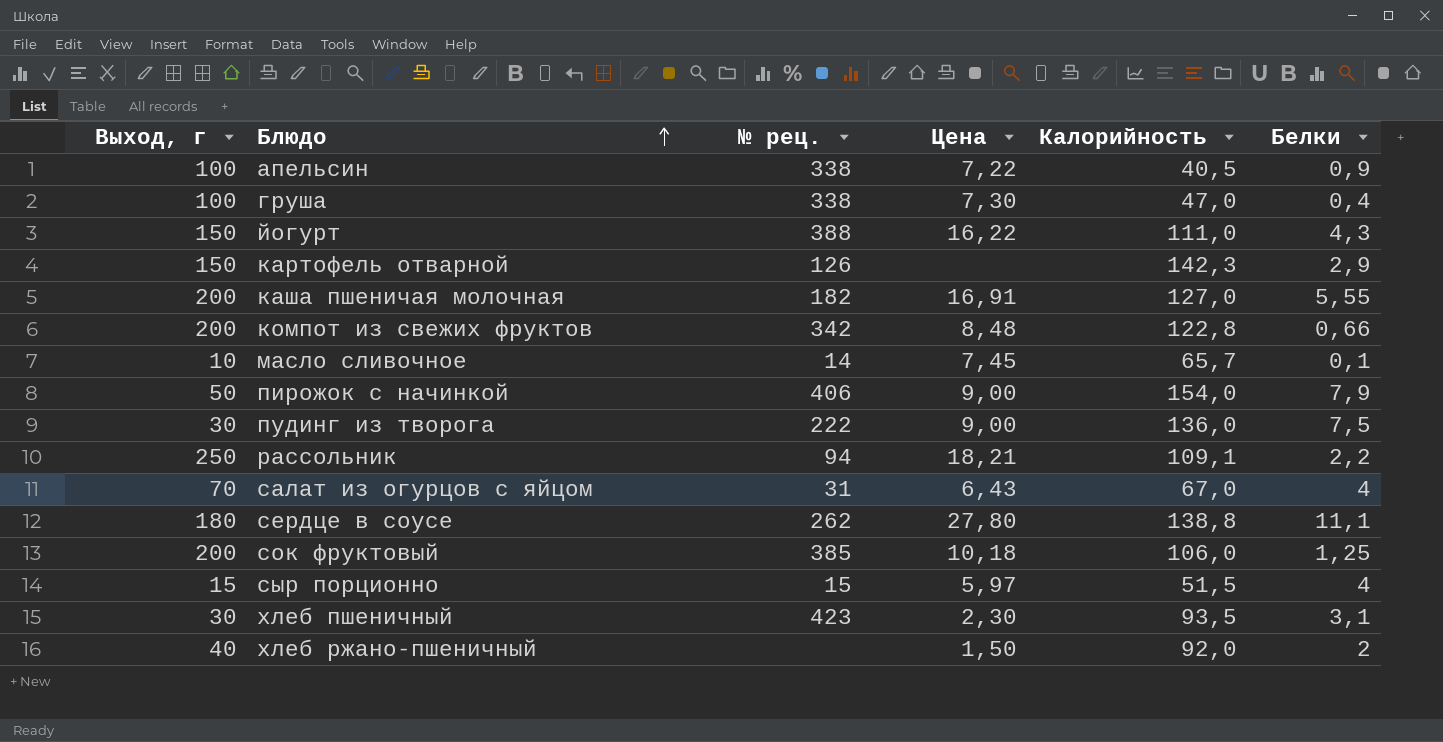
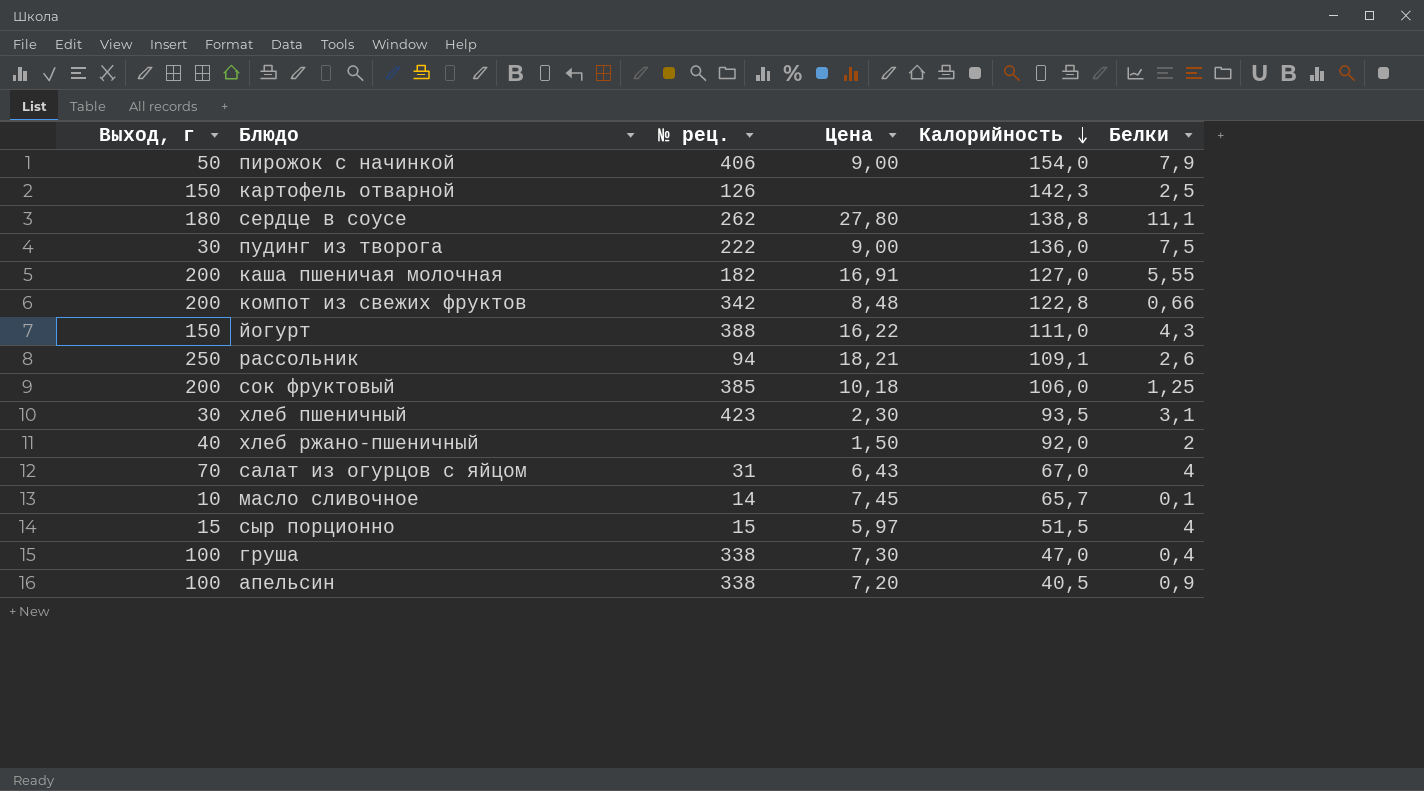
row order: Блюдо ascending -> Калорийность descending
картофель отварной | Белки: 2,9 -> 2,5
рассольник | Белки: 2,2 -> 2,6
апельсин | Цена: 7,22 -> 7,20

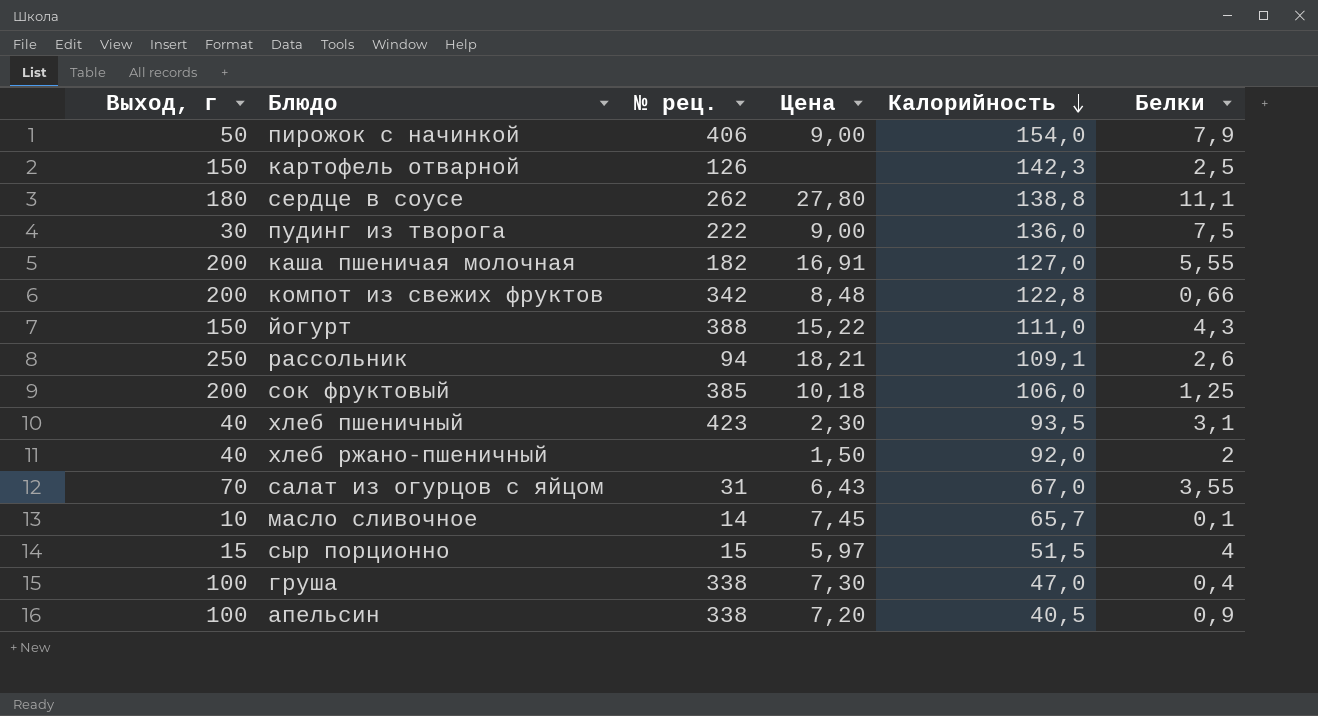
йогурт | Цена: 16,22 -> 15,22
хлеб пшеничный | Выход, г: 30 -> 40
салат из огурцов с яйцом | Белки: 4 -> 3,55

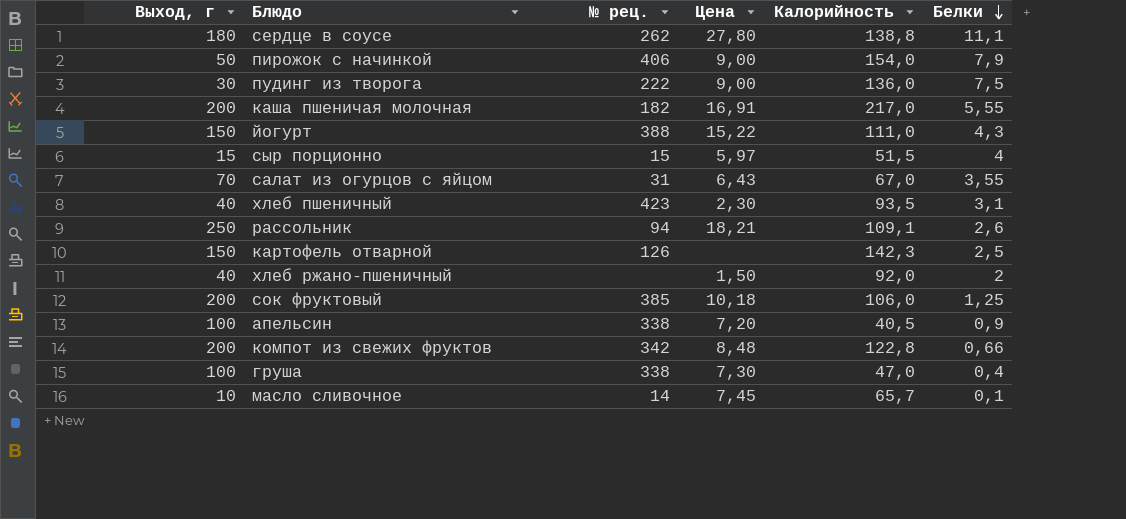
row order: Калорийность descending -> Белки descending
каша пшеничая молочная | Калорийность: 127,0 -> 217,0

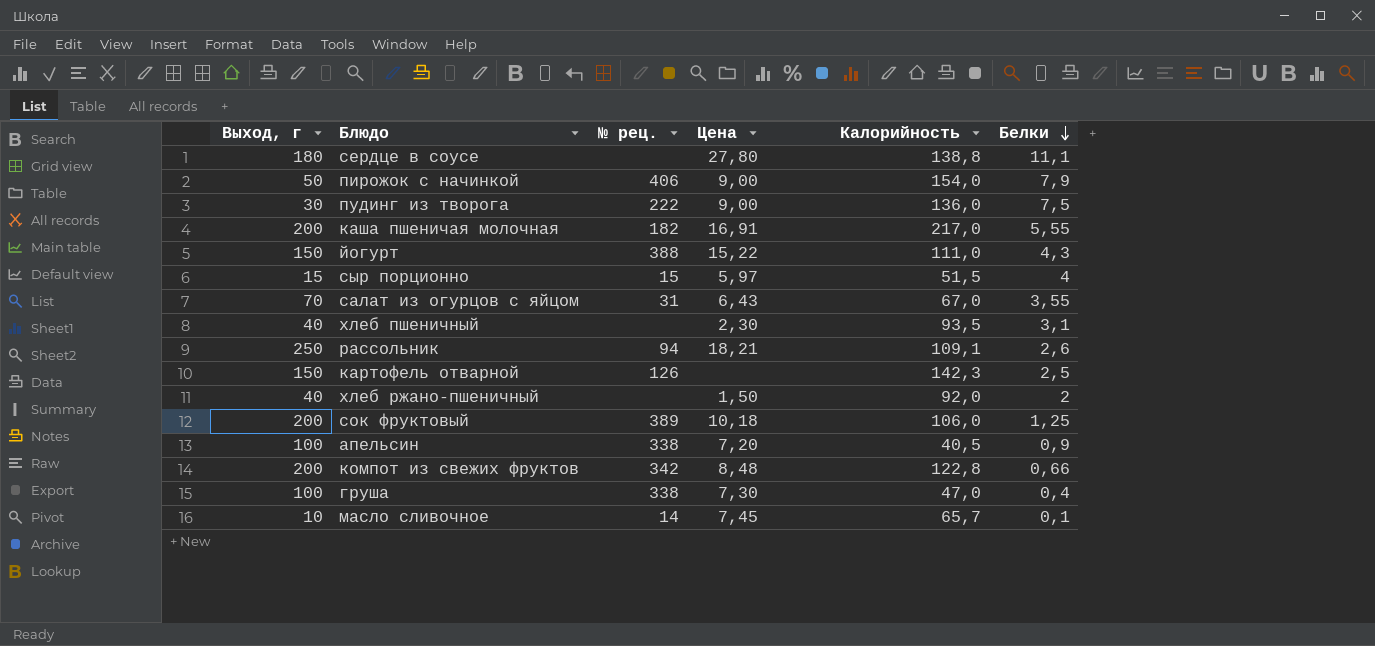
сердце в соусе | № рец.: 262 -> none
хлеб пшеничный | № рец.: 423 -> none
сок фруктовый | № рец.: 385 -> 389

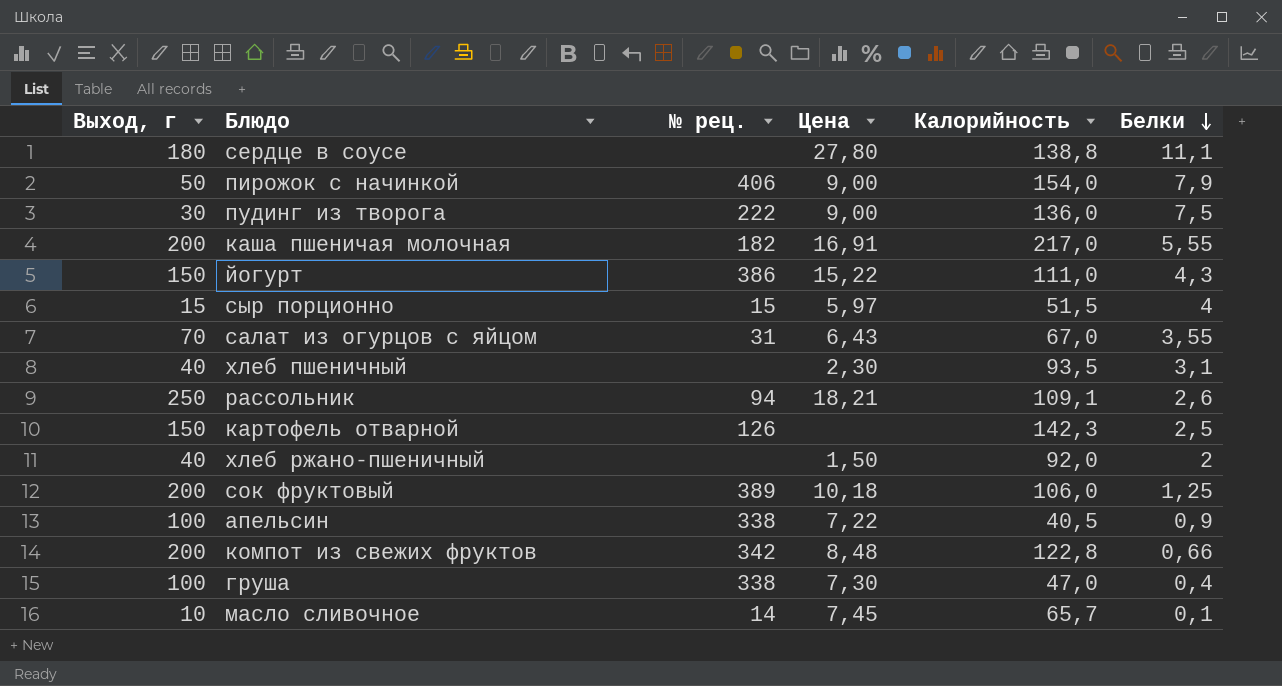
йогурт | № рец.: 388 -> 386
апельсин | Цена: 7,20 -> 7,22

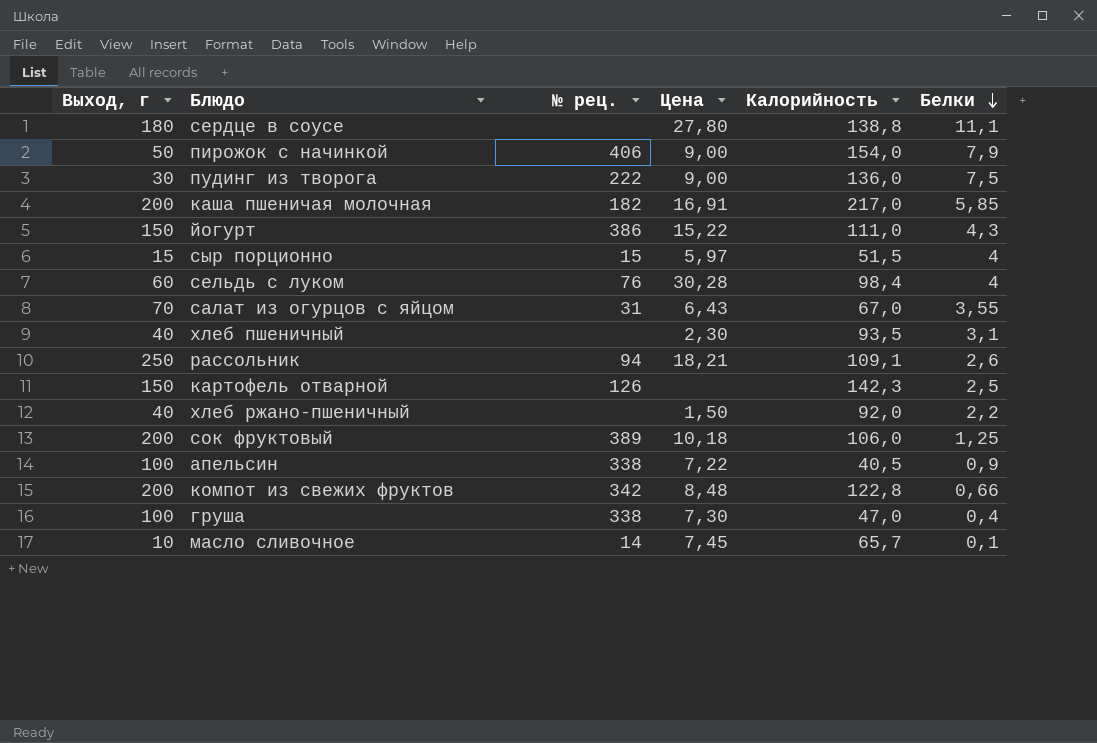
каша пшеничая молочная | Белки: 5,55 -> 5,85
row сельдь с луком: none -> 60 | 76 | 30,28 | 98,4 | 4
хлеб ржано-пшеничный | Белки: 2 -> 2,2

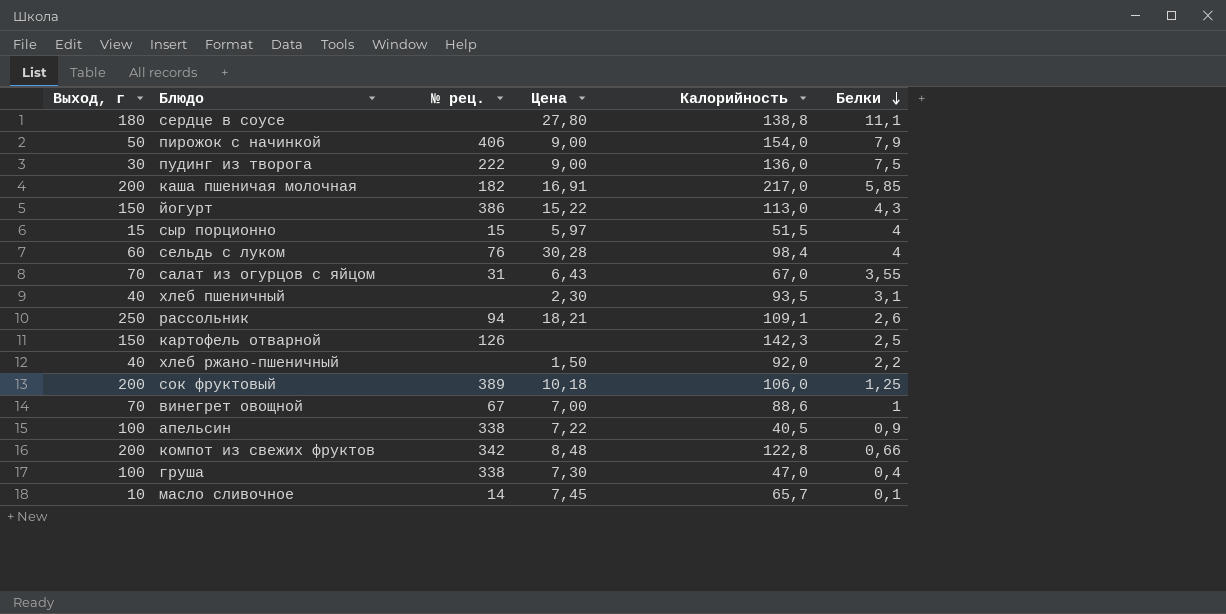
йогурт | Калорийность: 111,0 -> 113,0
row винегрет овощной: none -> 70 | 67 | 7,00 | 88,6 | 1

